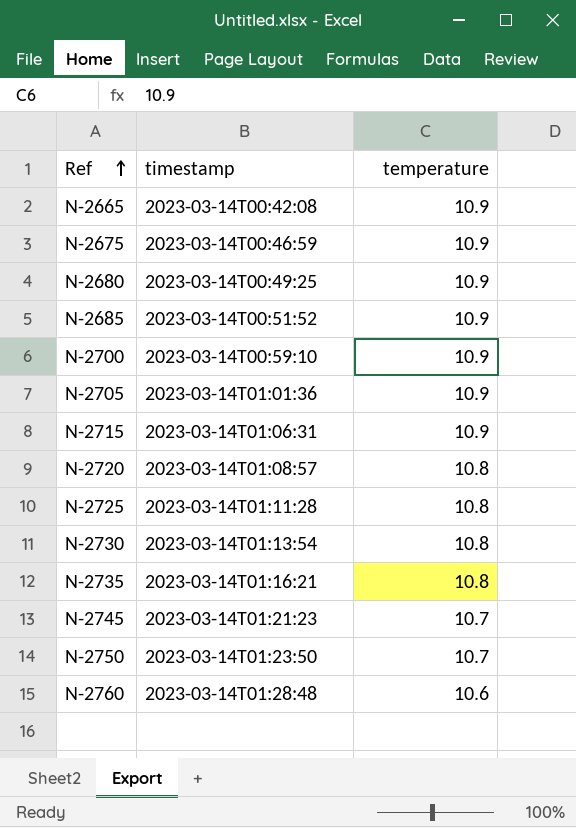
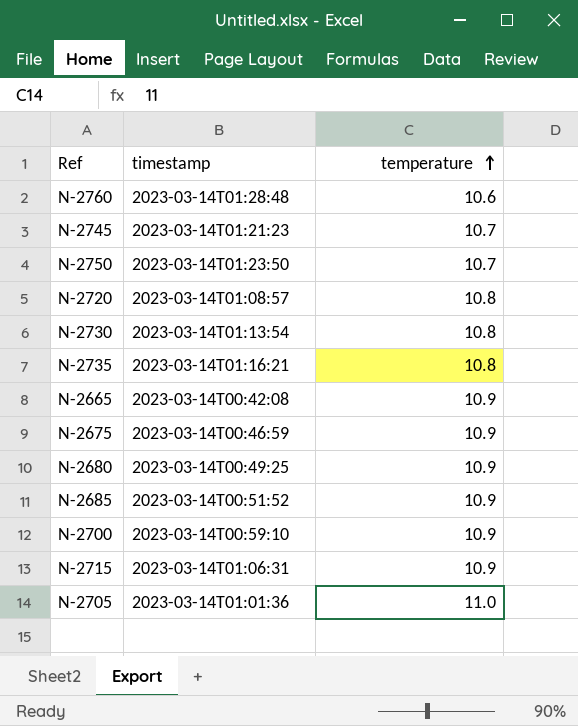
row order: Ref ascending -> temperature ascending
row N-2725: 2023-03-14T01:11:28 | 10.8 -> none
N-2705 | temperature: 10.9 -> 11.0

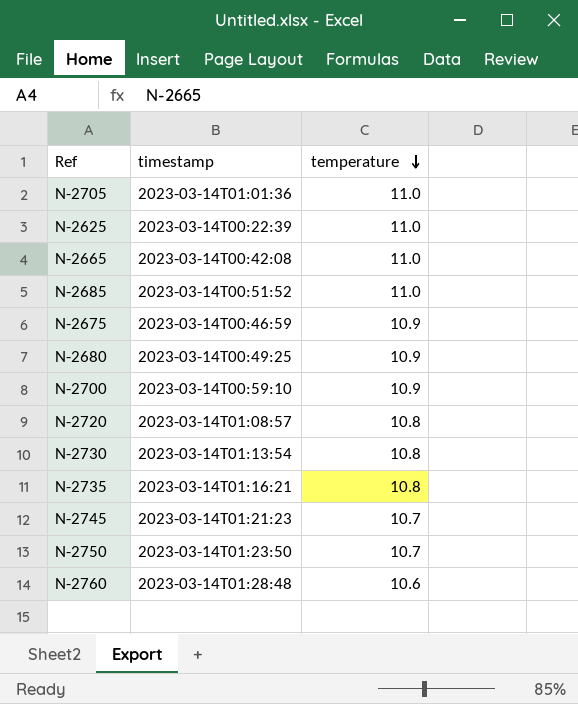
row order: temperature ascending -> temperature descending
row N-2715: 2023-03-14T01:06:31 | 10.9 -> none
row N-2625: none -> 2023-03-14T00:22:39 | 11.0
N-2665 | temperature: 10.9 -> 11.0
N-2685 | temperature: 10.9 -> 11.0

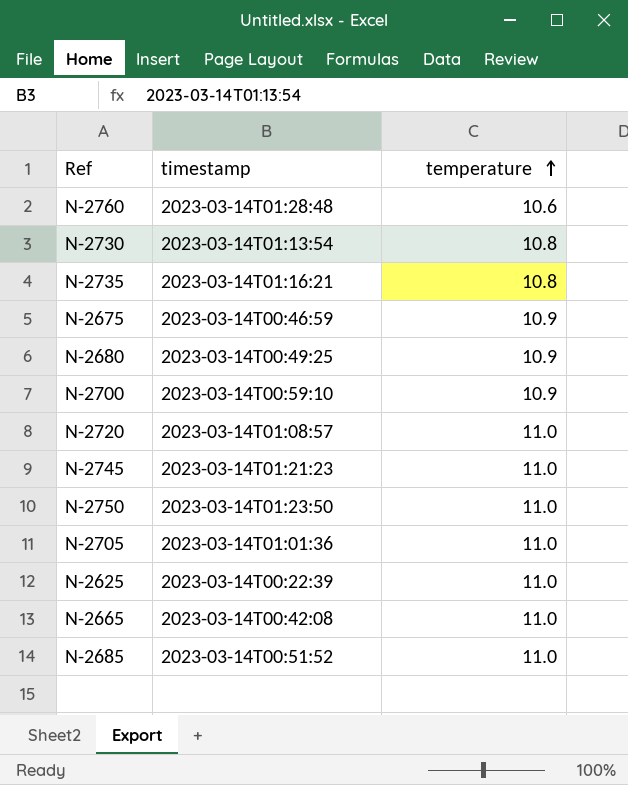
row order: temperature descending -> temperature ascending
N-2720 | temperature: 10.8 -> 11.0
N-2745 | temperature: 10.7 -> 11.0
N-2750 | temperature: 10.7 -> 11.0

